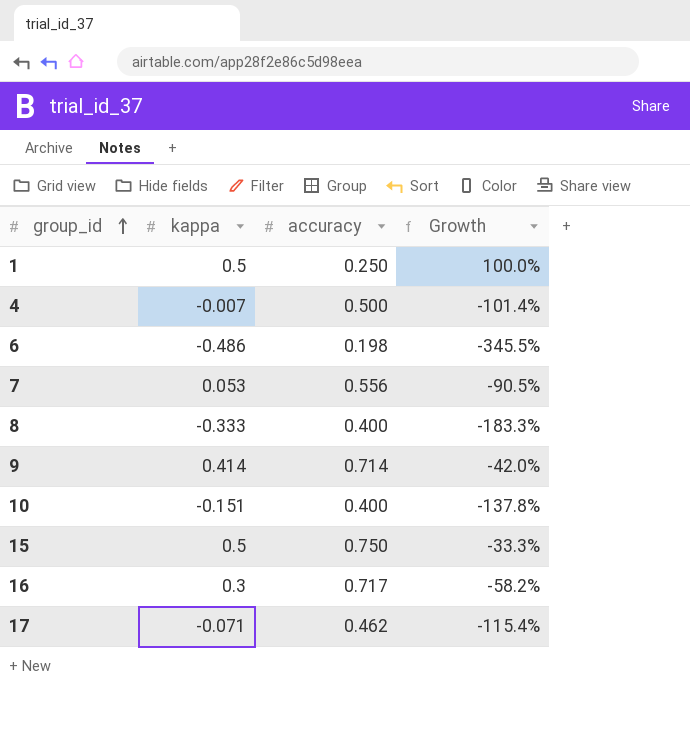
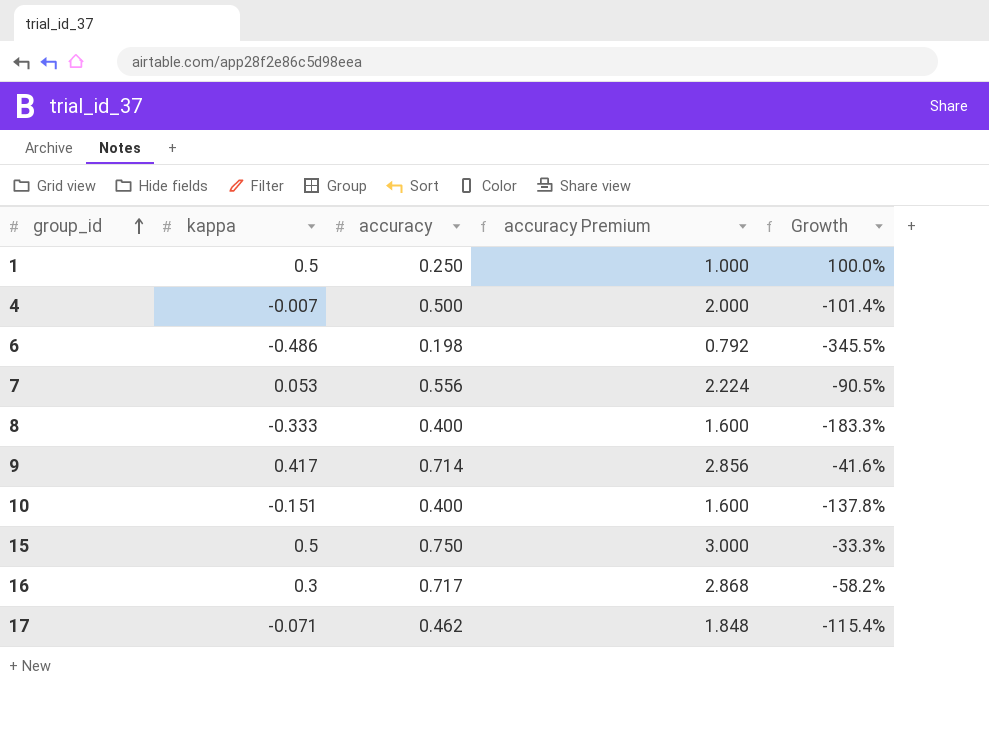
column accuracy Premium | formula: none -> [accuracy] * 4
9 | kappa: 0.414 -> 0.417
9 | Growth: -42.0% -> -41.6%

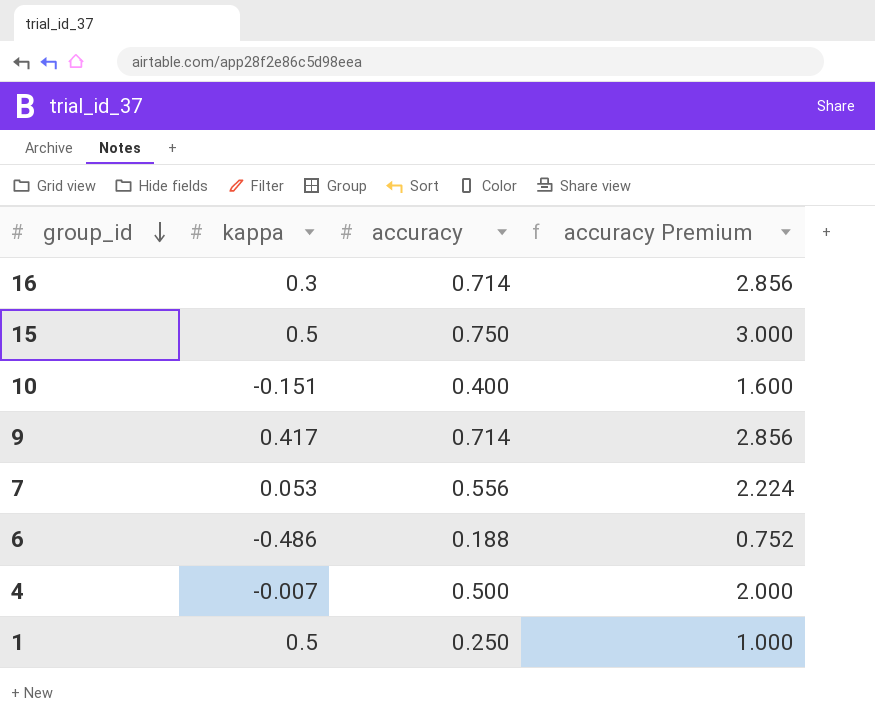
row order: group_id ascending -> group_id descending
column Growth | formula: ([kappa] - [accuracy]) / [accuracy] -> none
row 8: -0.333 | 0.400 | 1.600 | -183.3% -> none
row 17: -0.071 | 0.462 | 1.848 | -115.4% -> none
16 | accuracy: 0.717 -> 0.714
16 | accuracy Premium: 2.868 -> 2.856
6 | accuracy: 0.198 -> 0.188
6 | accuracy Premium: 0.792 -> 0.752

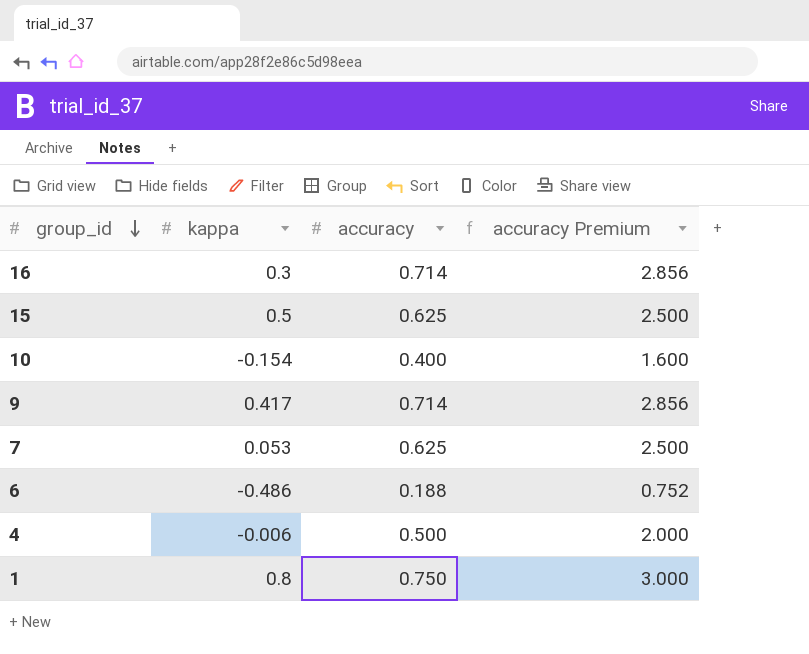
15 | accuracy: 0.750 -> 0.625
15 | accuracy Premium: 3.000 -> 2.500
10 | kappa: -0.151 -> -0.154
7 | accuracy: 0.556 -> 0.625
7 | accuracy Premium: 2.224 -> 2.500
4 | kappa: -0.007 -> -0.006
1 | kappa: 0.5 -> 0.8
1 | accuracy: 0.250 -> 0.750
1 | accuracy Premium: 1.000 -> 3.000

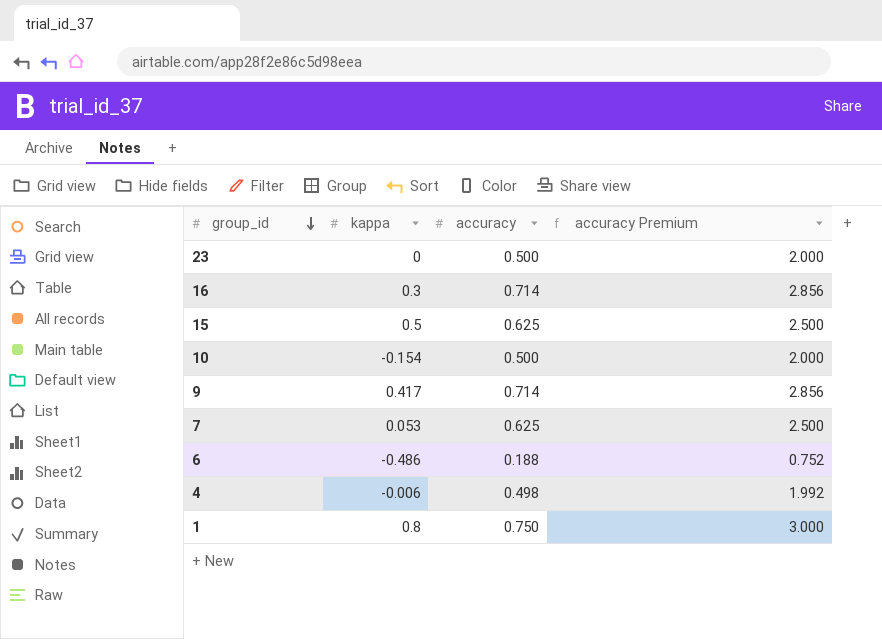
row 23: none -> 0 | 0.500 | 2.000
10 | accuracy: 0.400 -> 0.500
10 | accuracy Premium: 1.600 -> 2.000
4 | accuracy: 0.500 -> 0.498
4 | accuracy Premium: 2.000 -> 1.992

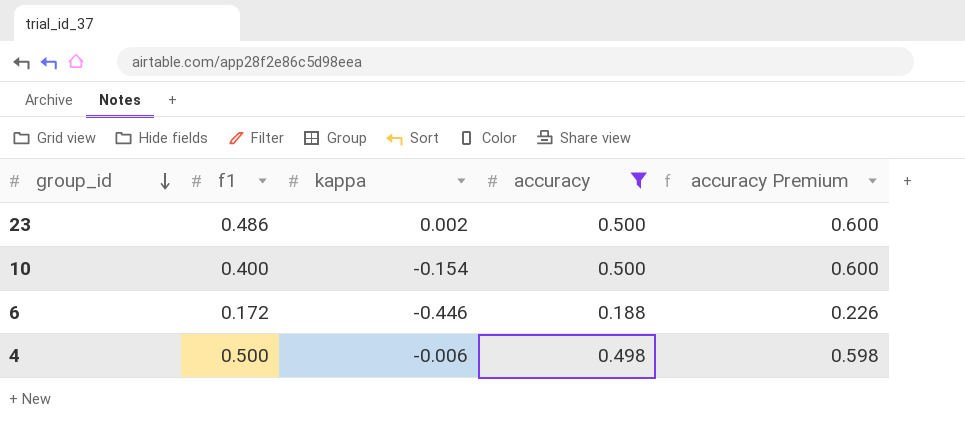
filter: none -> accuracy <= 0.500
column f1 | position: none -> 2
column accuracy Premium | formula: [accuracy] * 4 -> [accuracy] * 1.2
23 | kappa: 0 -> 0.002
6 | kappa: -0.486 -> -0.446

